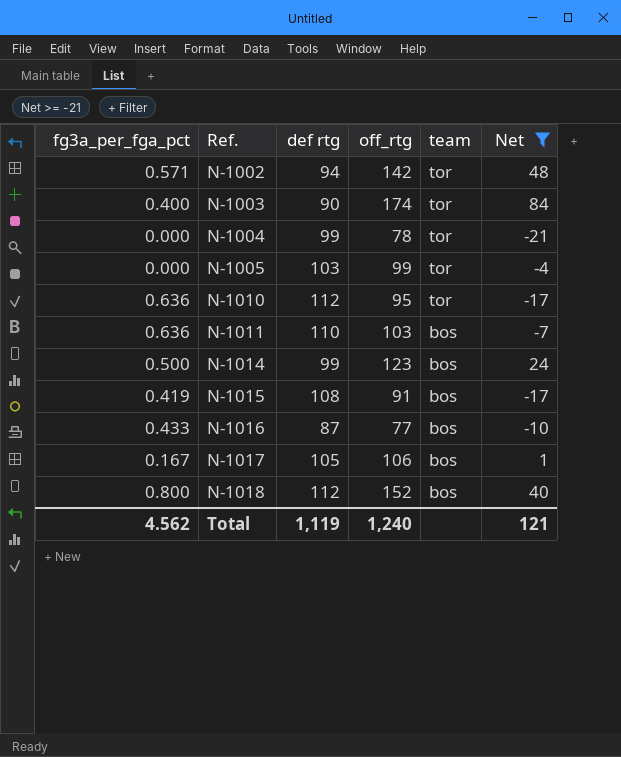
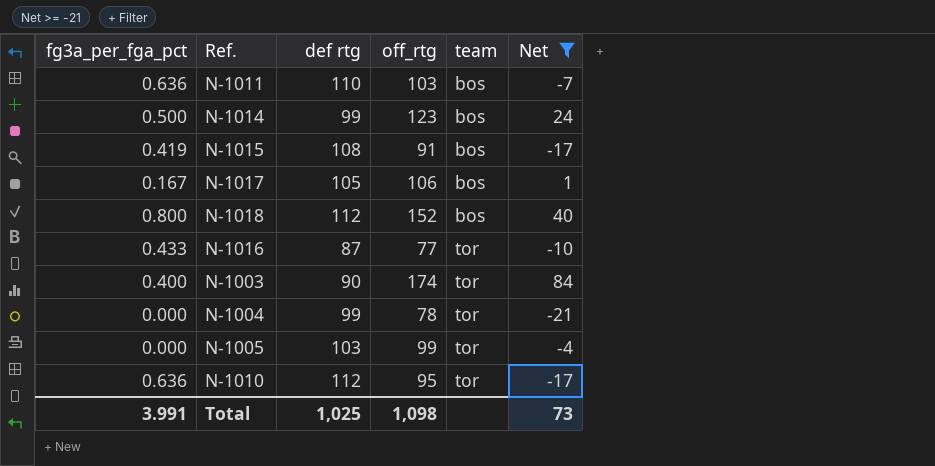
row order: Ref. ascending -> team ascending
row N-1002: 0.571 | 94 | 142 | tor | 48 -> none
N-1016 | team: bos -> tor
Total | fg3a_per_fga_pct: 4.562 -> 3.991
Total | def rtg: 1,119 -> 1,025
Total | off_rtg: 1,240 -> 1,098
Total | Net: 121 -> 73

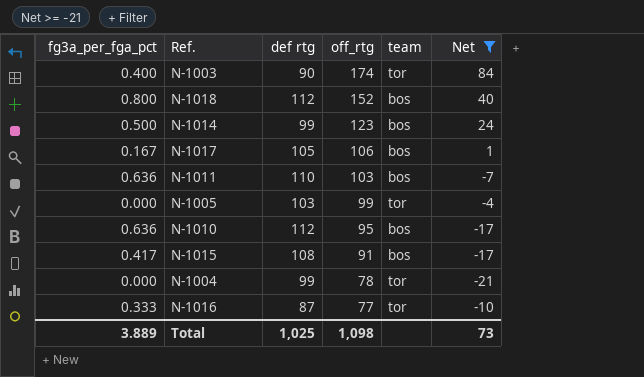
row order: team ascending -> off_rtg descending
N-1010 | team: tor -> bos
N-1015 | fg3a_per_fga_pct: 0.419 -> 0.417
N-1016 | fg3a_per_fga_pct: 0.433 -> 0.333
Total | fg3a_per_fga_pct: 3.991 -> 3.889

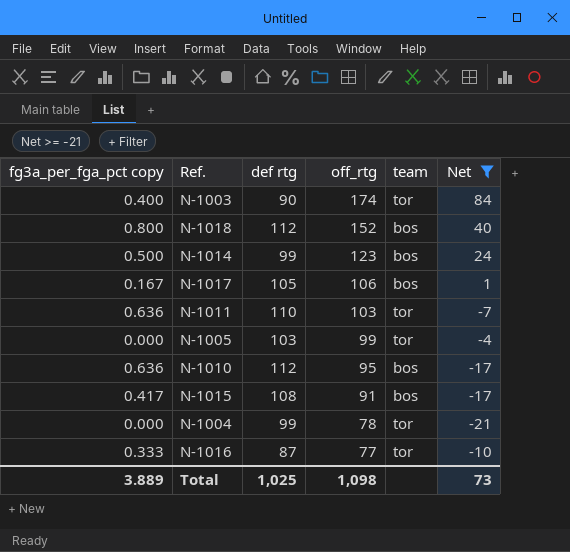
column name: fg3a_per_fga_pct -> fg3a_per_fga_pct copy
N-1011 | team: bos -> tor

